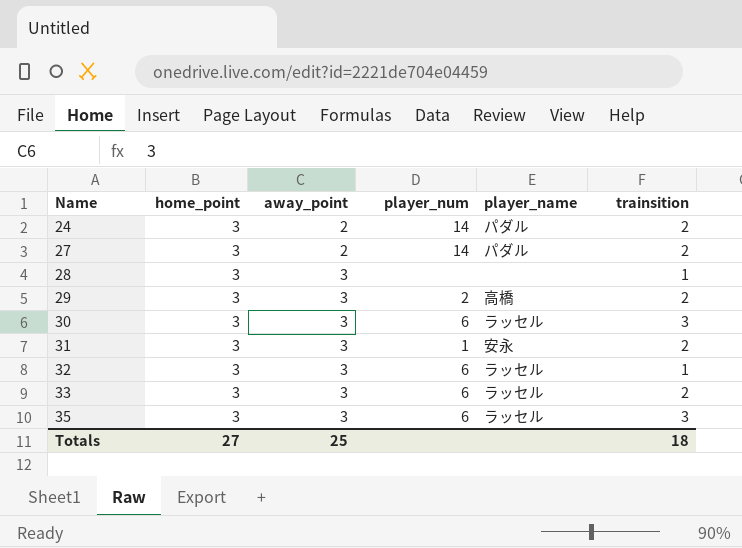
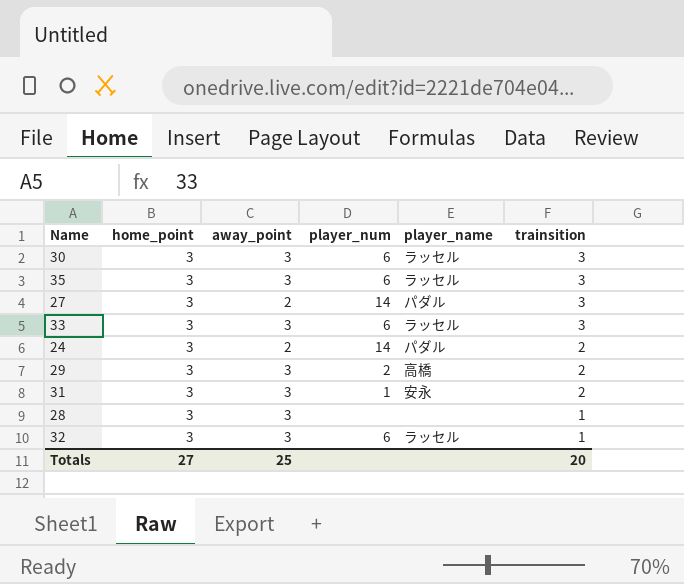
row order: Name ascending -> trainsition descending
27 | trainsition: 2 -> 3
33 | trainsition: 2 -> 3
Totals | trainsition: 18 -> 20

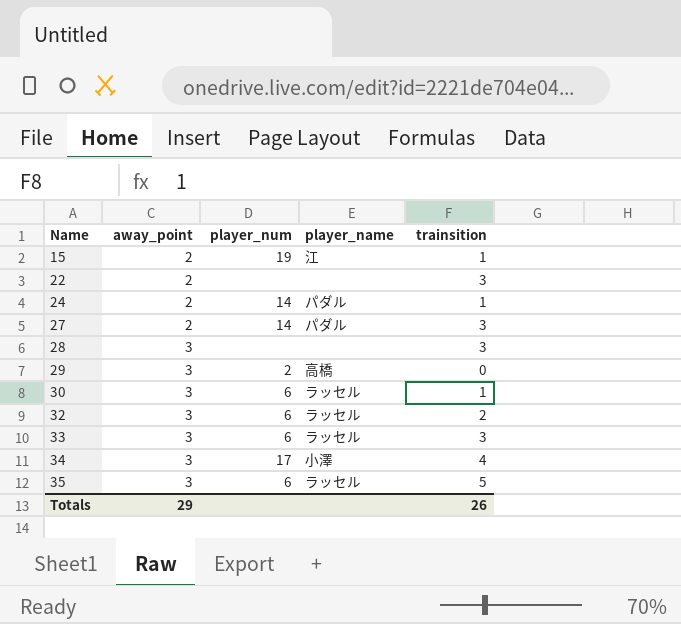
row order: trainsition descending -> Name ascending
column home_point | position: 2 -> none
row 31: 3 | 3 | 1 | 安永 | 2 -> none
row 15: none -> 2 | 19 | 江 | 1
row 22: none -> 2 | none | none | 3
24 | trainsition: 2 -> 1
28 | trainsition: 1 -> 3
29 | trainsition: 2 -> 0
30 | trainsition: 3 -> 1
32 | trainsition: 1 -> 2
row 34: none -> 3 | 17 | 小澤 | 4
35 | trainsition: 3 -> 5
Totals | away_point: 25 -> 29
Totals | trainsition: 20 -> 26

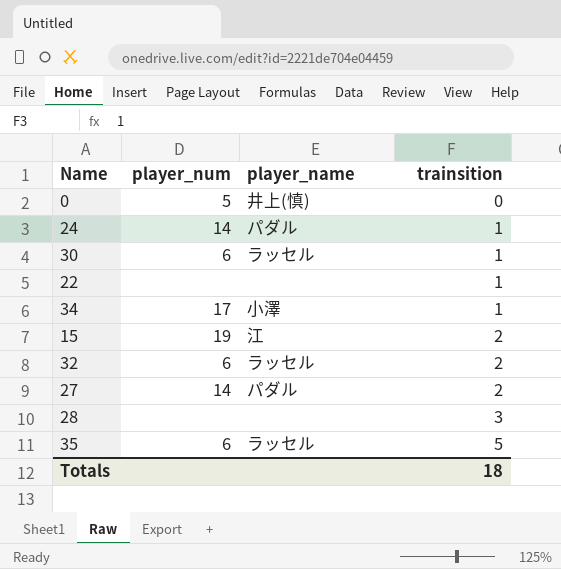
row order: Name ascending -> trainsition ascending
column away_point | position: 2 -> none
row 29: 3 | 2 | 高橋 | 0 -> none
row 33: 3 | 6 | ラッセル | 3 -> none
row 0: none -> 5 | 井上(慎) | 0
22 | trainsition: 3 -> 1
34 | trainsition: 4 -> 1
15 | trainsition: 1 -> 2
27 | trainsition: 3 -> 2
Totals | trainsition: 26 -> 18

